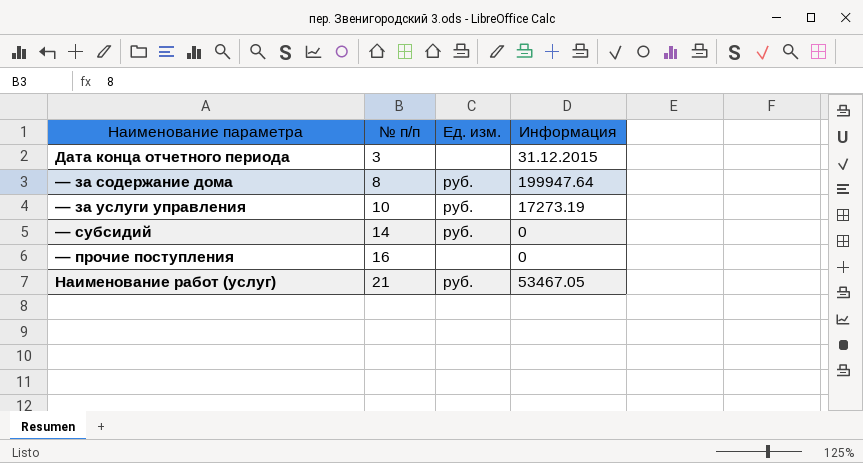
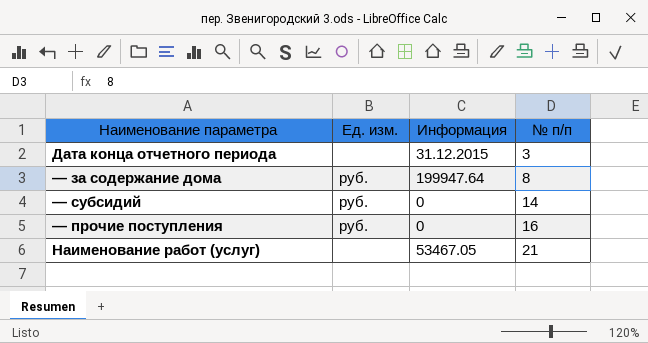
column № п/п | position: 2 -> 4
row — за услуги управления: 10 | руб. | 17273.19 -> none
— прочие поступления | Ед. изм.: none -> руб.
Наименование работ (услуг) | Ед. изм.: руб. -> none

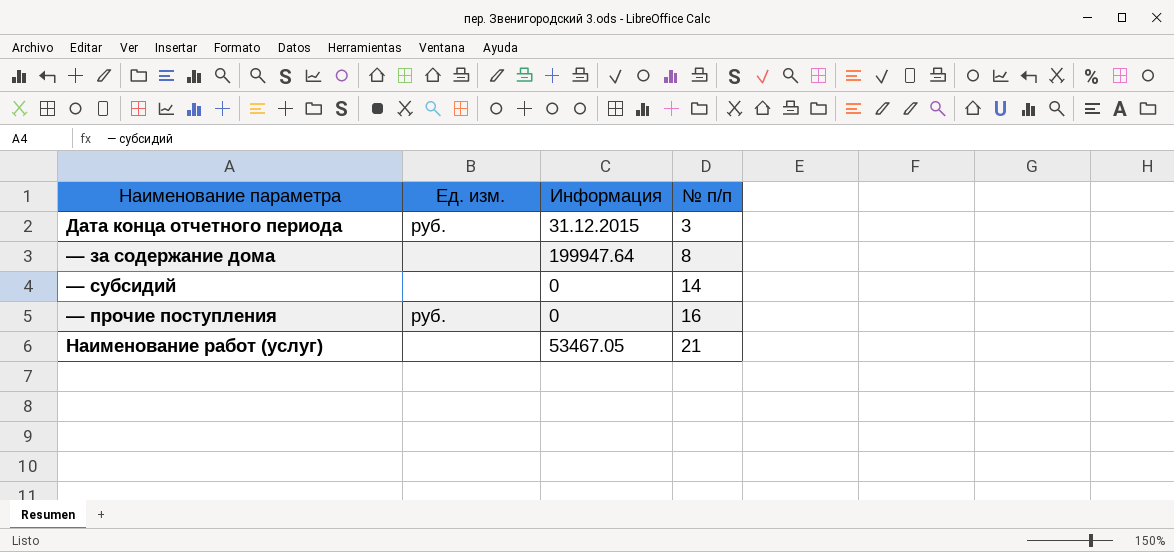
Дата конца отчетного периода | Ед. изм.: none -> руб.
— за содержание дома | Ед. изм.: руб. -> none
— субсидий | Ед. изм.: руб. -> none

